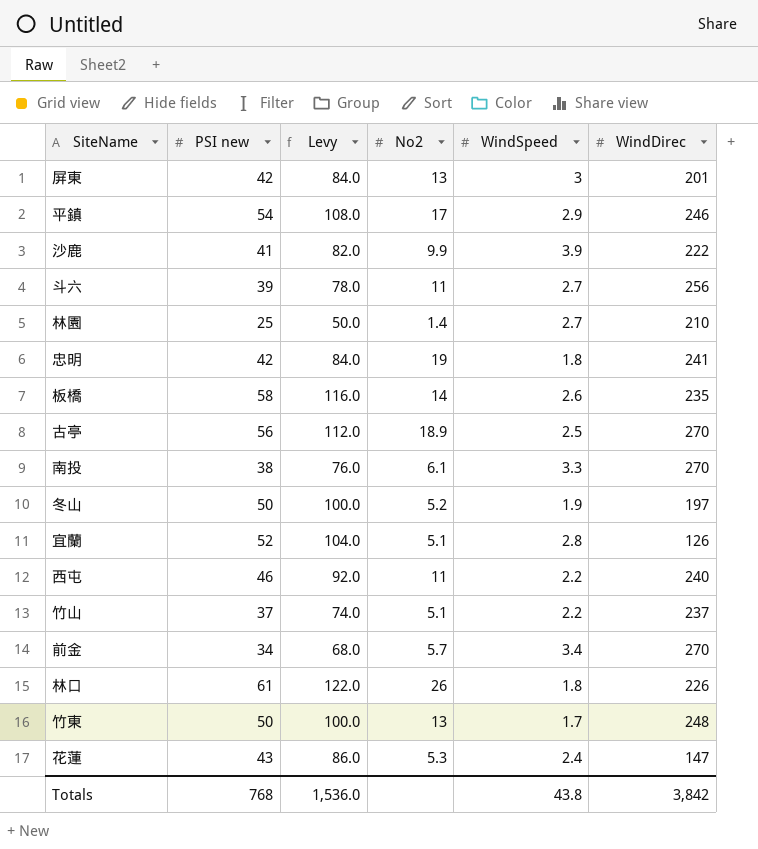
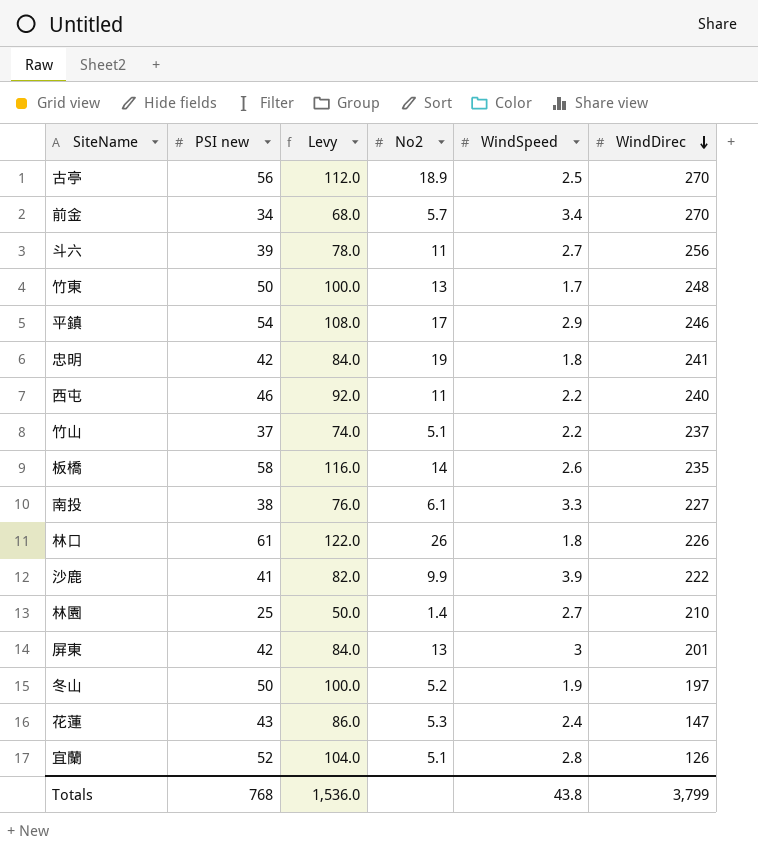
row order: none -> WindDirec descending
南投 | WindDirec: 270 -> 227
Totals | WindDirec: 3,842 -> 3,799

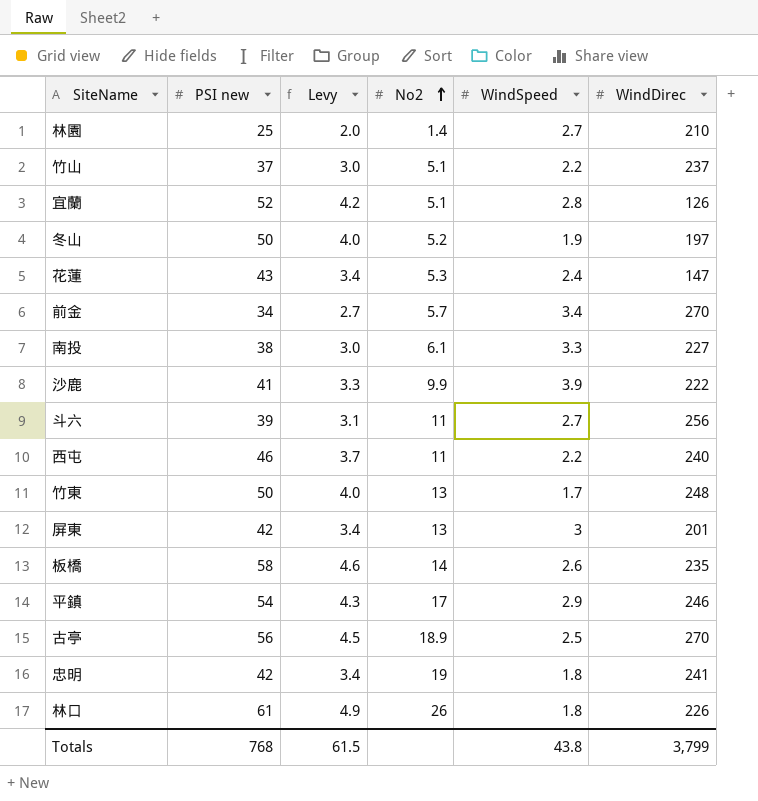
row order: WindDirec descending -> No2 ascending
column Levy | formula: [PSI new] * 2 -> [PSI new] * 0.08
Totals | Levy: 1,536.0 -> 61.5

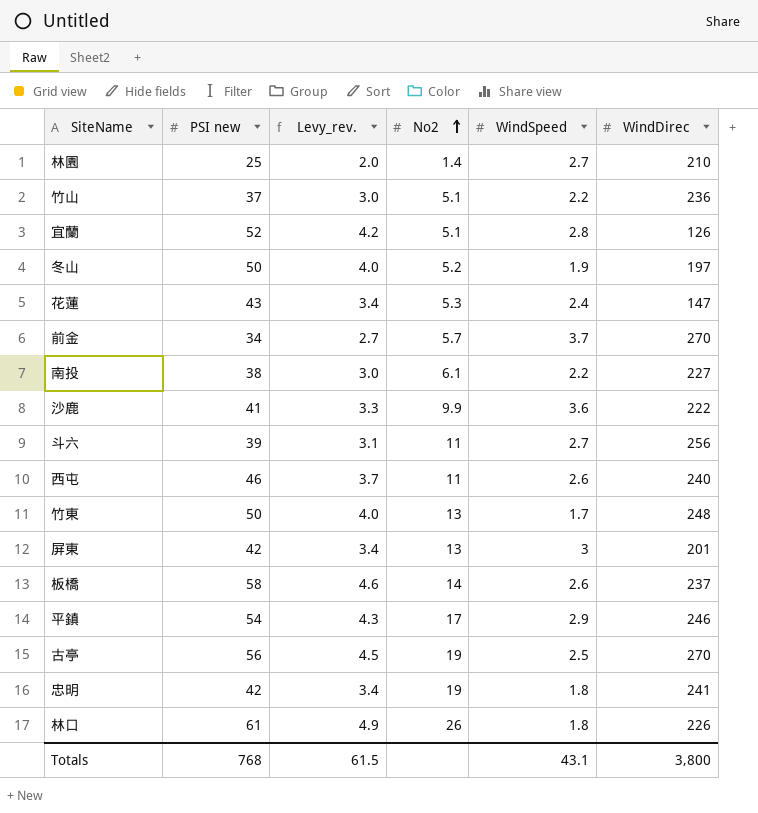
column name: Levy -> Levy_rev.
竹山 | WindDirec: 237 -> 236
前金 | WindSpeed: 3.4 -> 3.7
南投 | WindSpeed: 3.3 -> 2.2
沙鹿 | WindSpeed: 3.9 -> 3.6
西屯 | WindSpeed: 2.2 -> 2.6
板橋 | WindDirec: 235 -> 237
古亭 | No2: 18.9 -> 19
Totals | WindSpeed: 43.8 -> 43.1
Totals | WindDirec: 3,799 -> 3,800

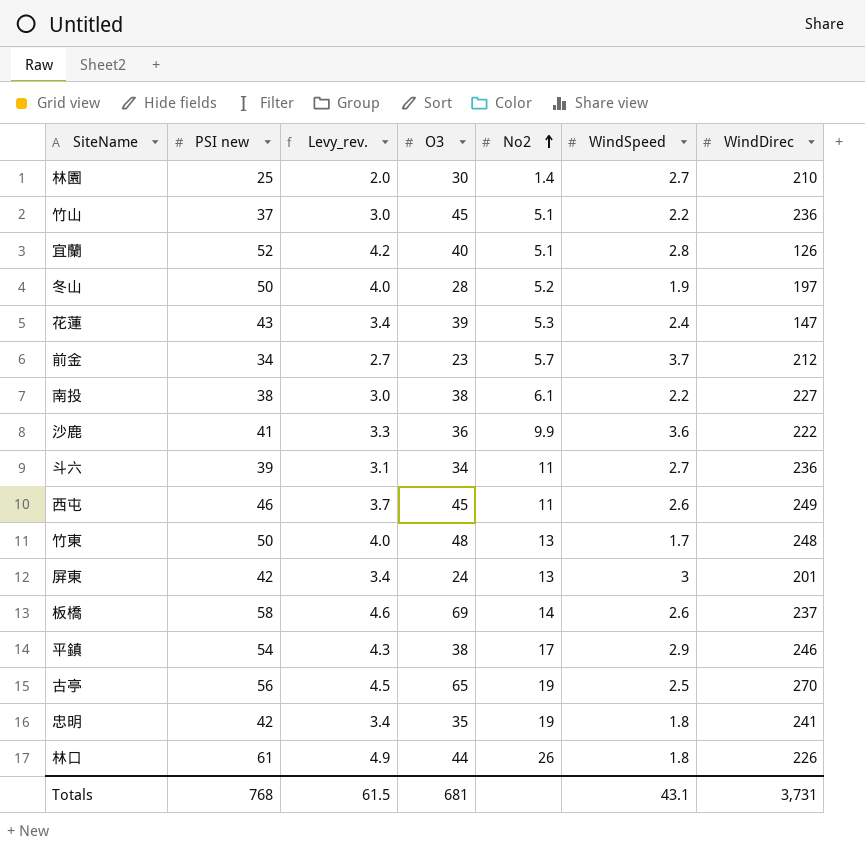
column O3 | position: none -> 4
前金 | WindDirec: 270 -> 212
斗六 | WindDirec: 256 -> 236
西屯 | WindDirec: 240 -> 249
Totals | WindDirec: 3,800 -> 3,731

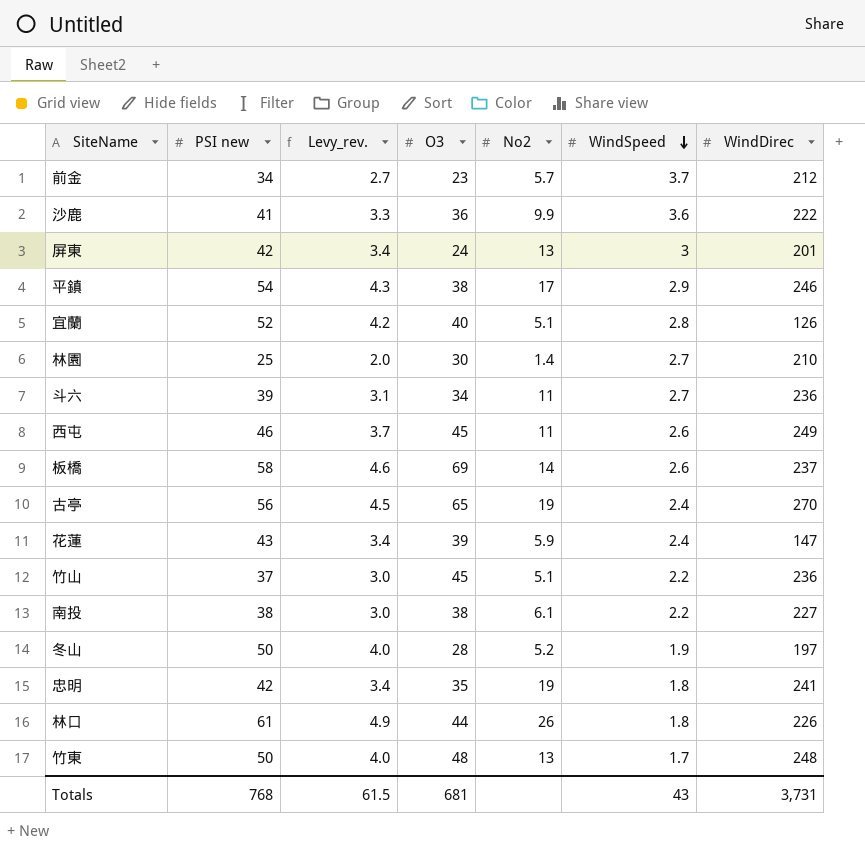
row order: No2 ascending -> WindSpeed descending
古亭 | WindSpeed: 2.5 -> 2.4
花蓮 | No2: 5.3 -> 5.9
Totals | WindSpeed: 43.1 -> 43

